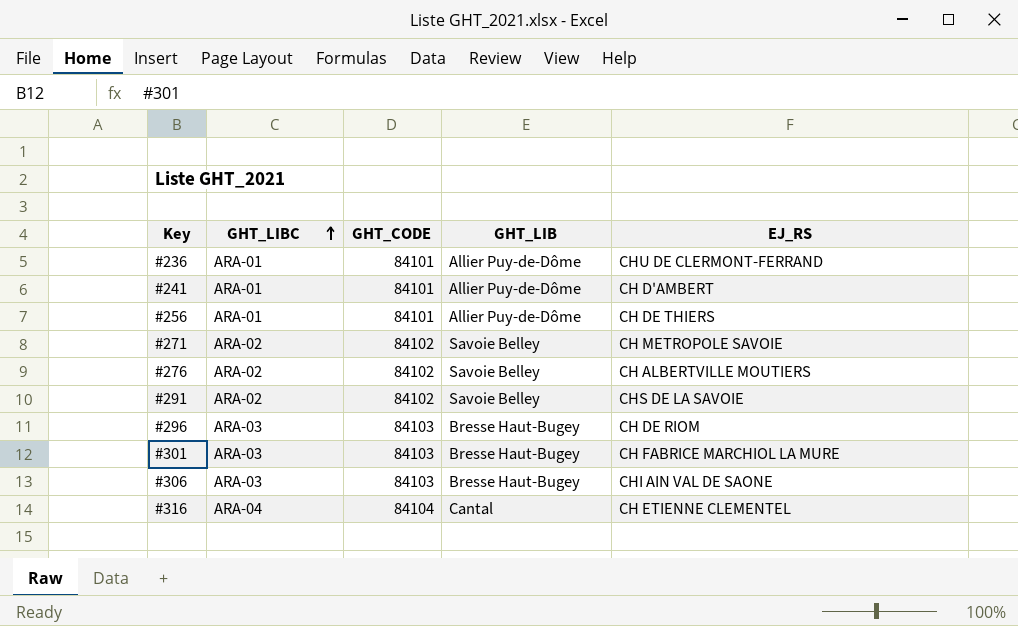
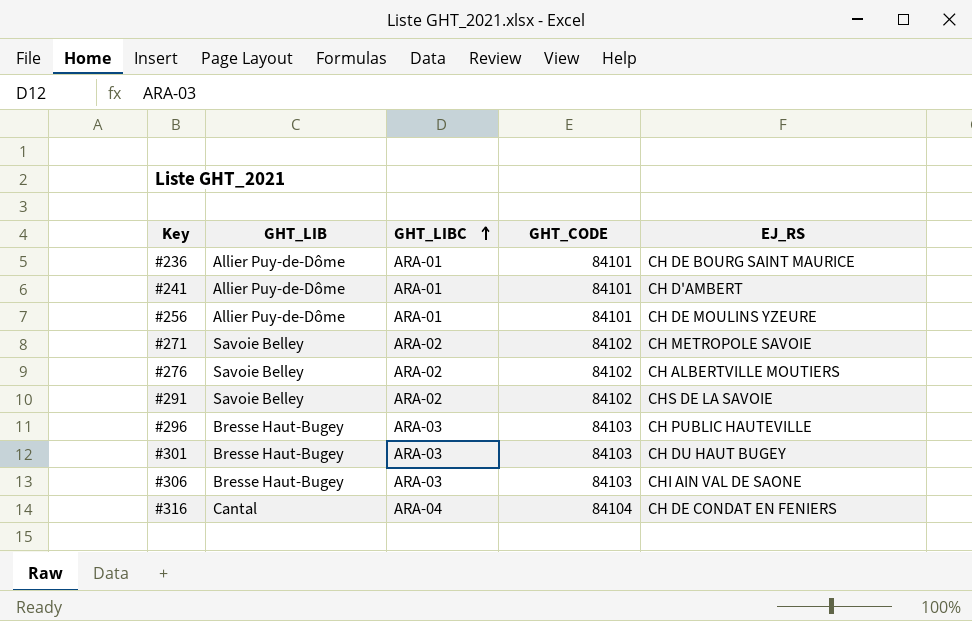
column GHT_LIB | position: 4 -> 2
#236 | EJ_RS: CHU DE CLERMONT-FERRAND -> CH DE BOURG SAINT MAURICE
#256 | EJ_RS: CH DE THIERS -> CH DE MOULINS YZEURE
#296 | EJ_RS: CH DE RIOM -> CH PUBLIC HAUTEVILLE
#301 | EJ_RS: CH FABRICE MARCHIOL LA MURE -> CH DU HAUT BUGEY
#316 | EJ_RS: CH ETIENNE CLEMENTEL -> CH DE CONDAT EN FENIERS

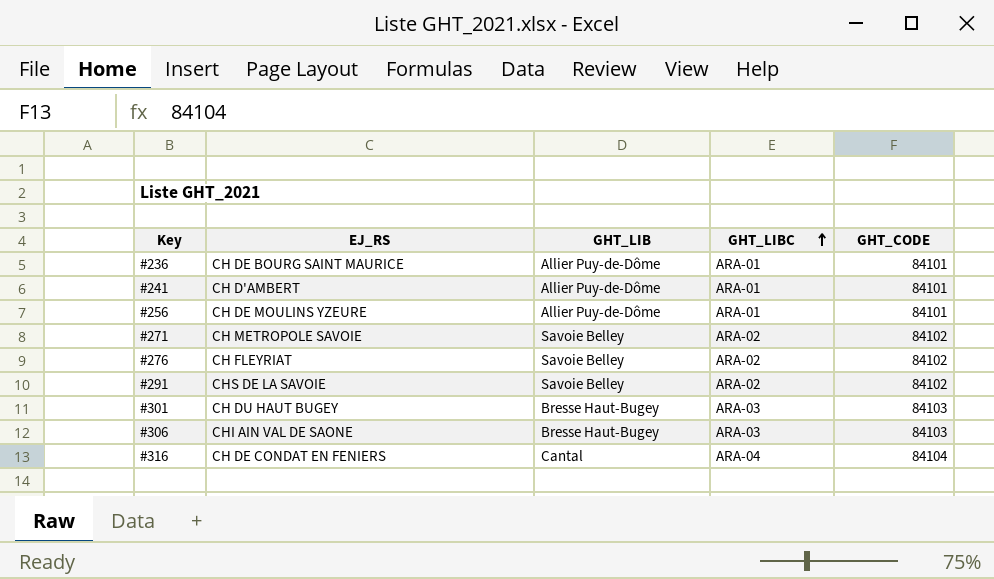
column EJ_RS | position: 5 -> 2
row #296: Bresse Haut-Bugey | ARA-03 | 84103 | CH PUBLIC HAUTEVILLE -> none
#276 | EJ_RS: CH ALBERTVILLE MOUTIERS -> CH FLEYRIAT

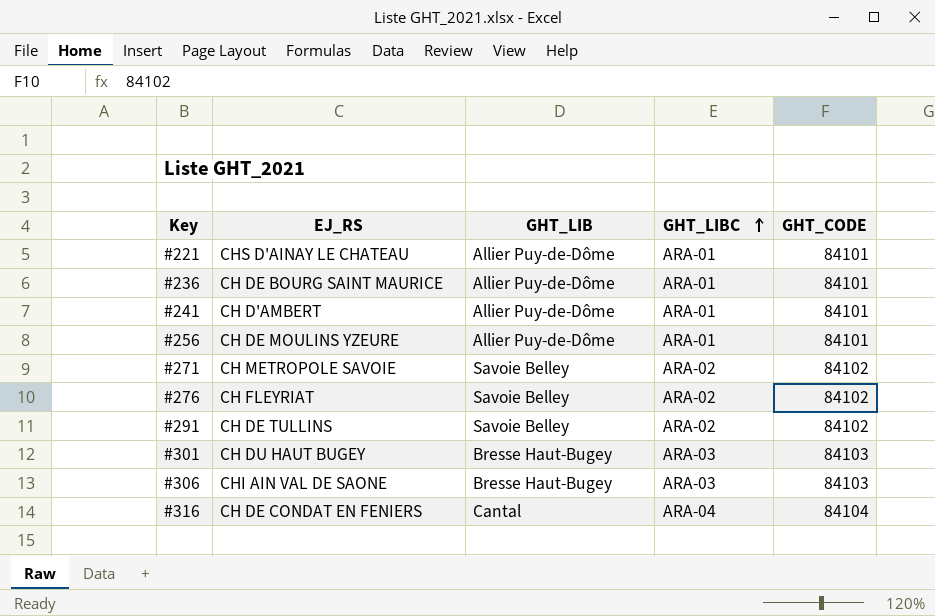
row #221: none -> CHS D'AINAY LE CHATEAU | Allier Puy-de-Dôme | ARA-01 | 84101
#291 | EJ_RS: CHS DE LA SAVOIE -> CH DE TULLINS

